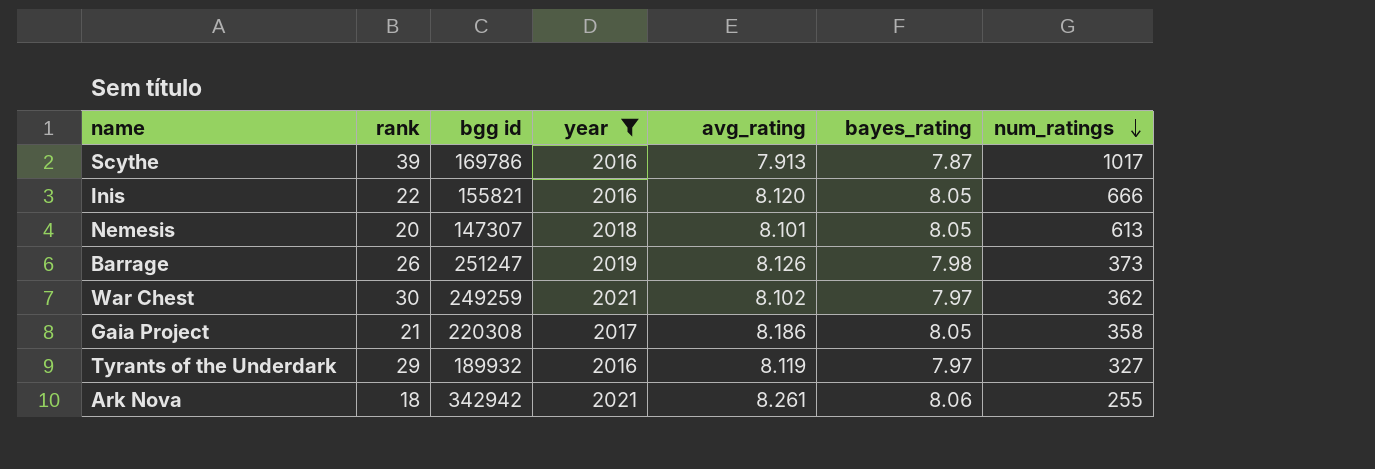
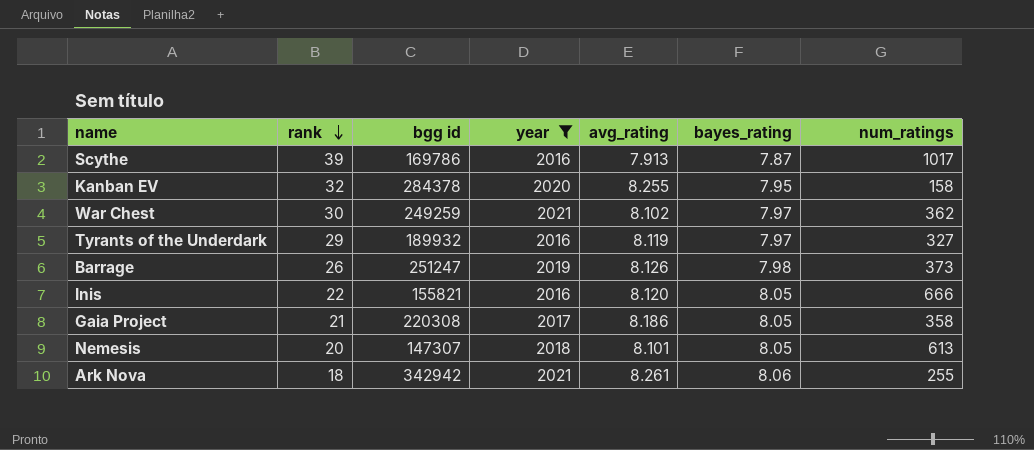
row order: num_ratings descending -> rank descending
row Kanban EV: none -> 32 | 284378 | 2020 | 8.255 | 7.95 | 158

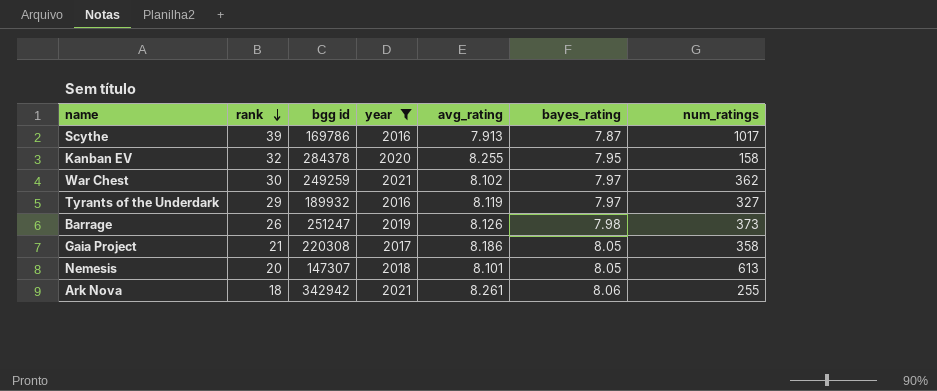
row Inis: 22 | 155821 | 2016 | 8.120 | 8.05 | 666 -> none

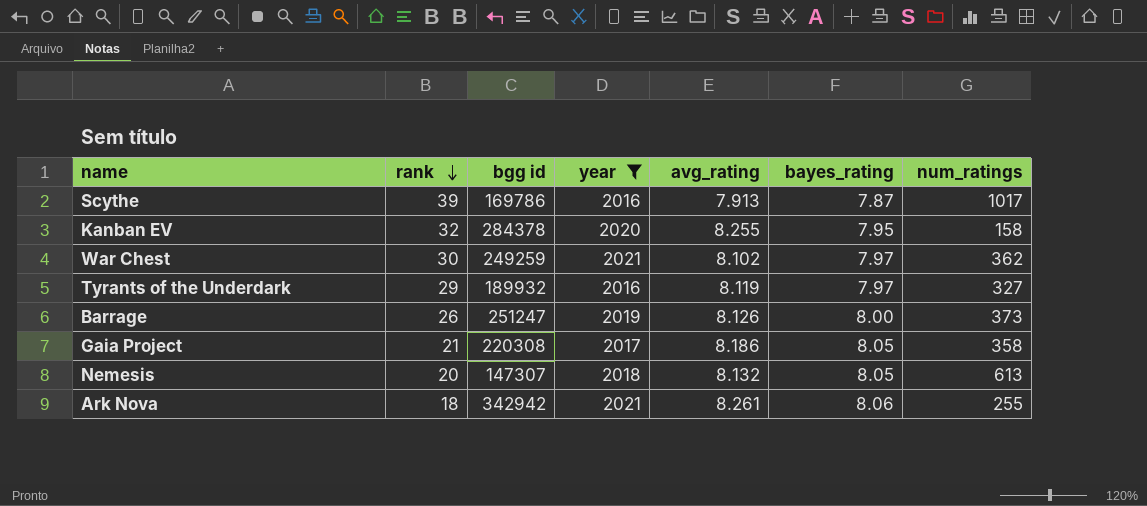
Barrage | bayes_rating: 7.98 -> 8.00
Nemesis | avg_rating: 8.101 -> 8.132

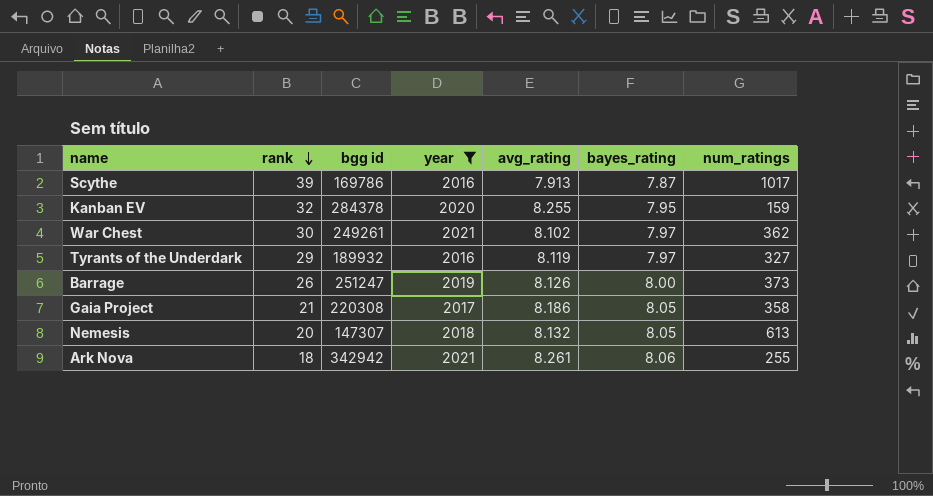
Kanban EV | num_ratings: 158 -> 159
War Chest | bgg id: 249259 -> 249261

